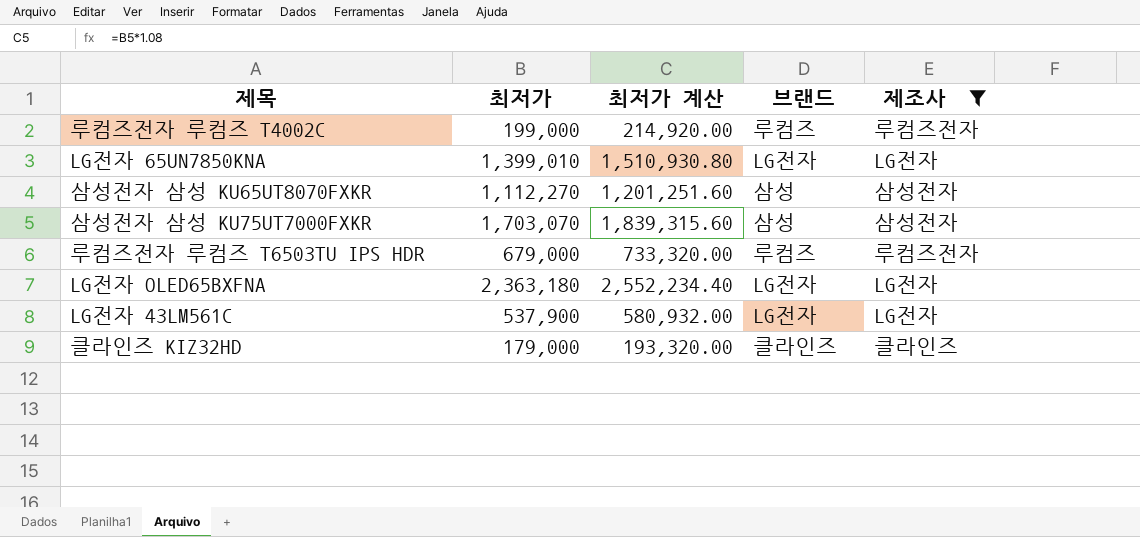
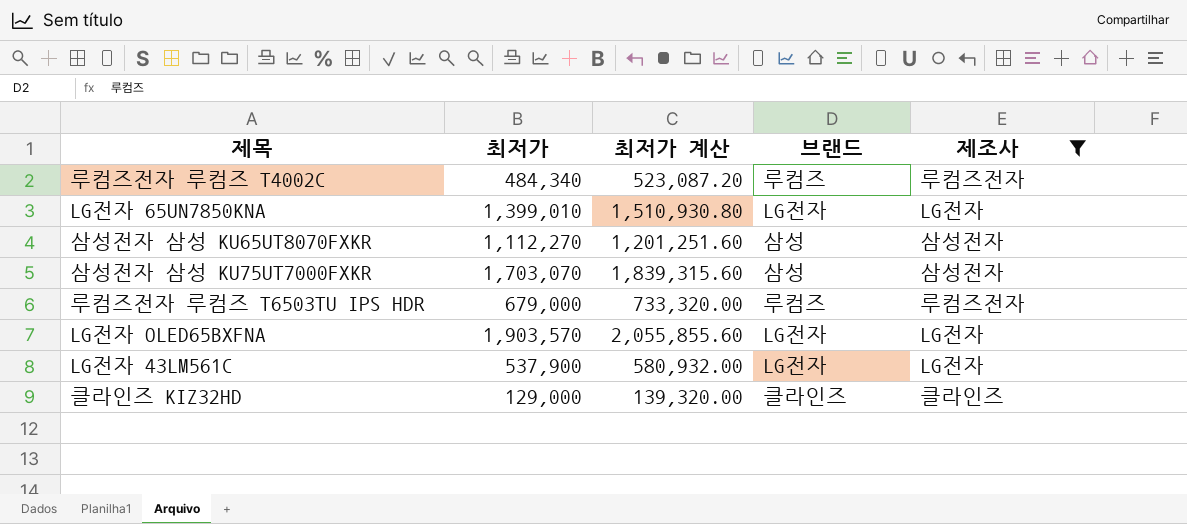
루컴즈전자 루컴즈 T4002C | 최저가: 199,000 -> 484,340
루컴즈전자 루컴즈 T4002C | 최저가 계산: 214,920.00 -> 523,087.20
LG전자 OLED65BXFNA | 최저가: 2,363,180 -> 1,903,570
LG전자 OLED65BXFNA | 최저가 계산: 2,552,234.40 -> 2,055,855.60
클라인즈 KIZ32HD | 최저가: 179,000 -> 129,000
클라인즈 KIZ32HD | 최저가 계산: 193,320.00 -> 139,320.00

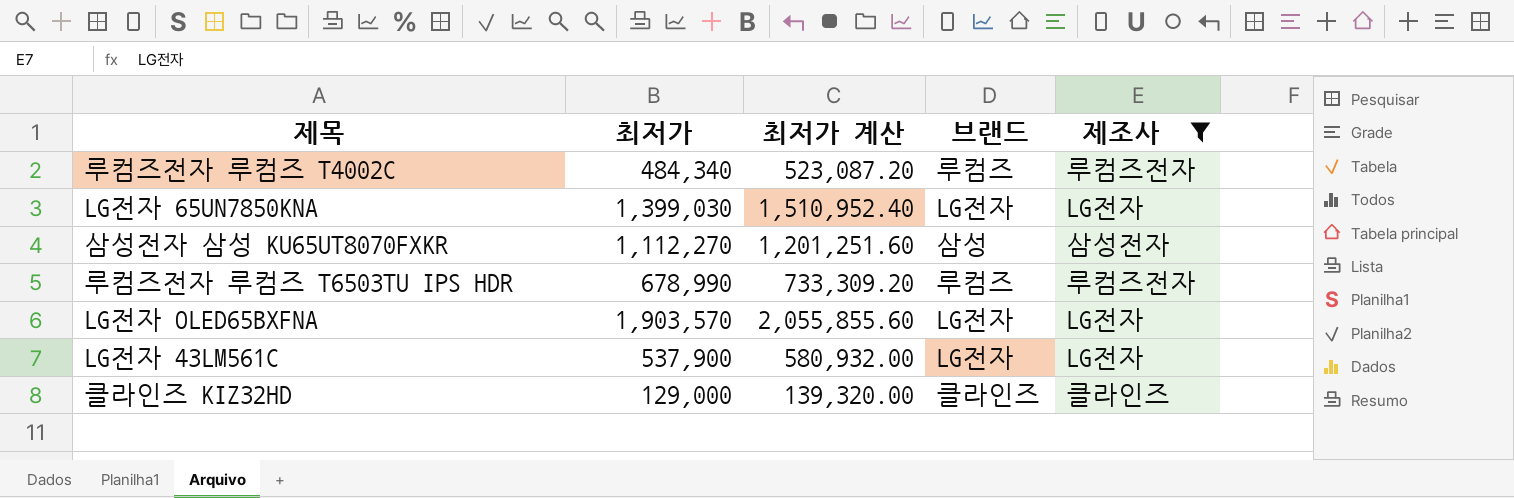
row 삼성전자 삼성 KU75UT7000FXKR: 1,703,070 | 1,839,315.60 | 삼성 | 삼성전자 -> none
LG전자 65UN7850KNA | 최저가: 1,399,010 -> 1,399,030
LG전자 65UN7850KNA | 최저가 계산: 1,510,930.80 -> 1,510,952.40
루컴즈전자 루컴즈 T6503TU IPS HDR | 최저가: 679,000 -> 678,990
루컴즈전자 루컴즈 T6503TU IPS HDR | 최저가 계산: 733,320.00 -> 733,309.20

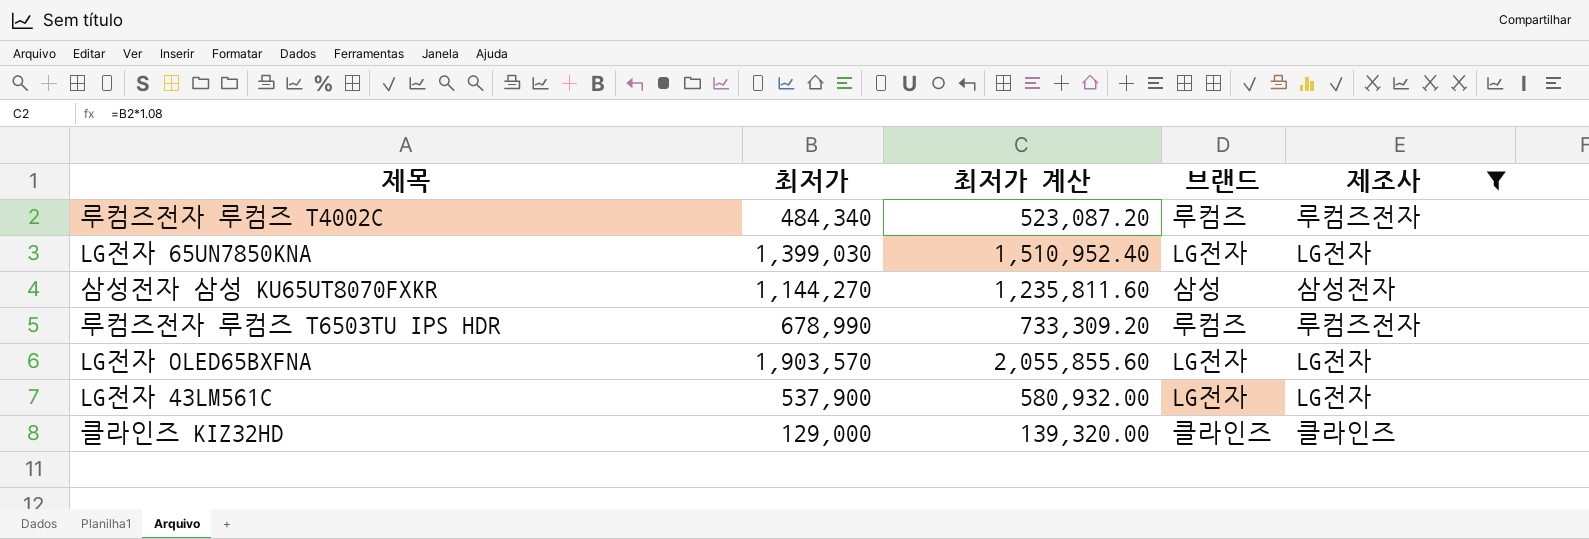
삼성전자 삼성 KU65UT8070FXKR | 최저가: 1,112,270 -> 1,144,270
삼성전자 삼성 KU65UT8070FXKR | 최저가 계산: 1,201,251.60 -> 1,235,811.60

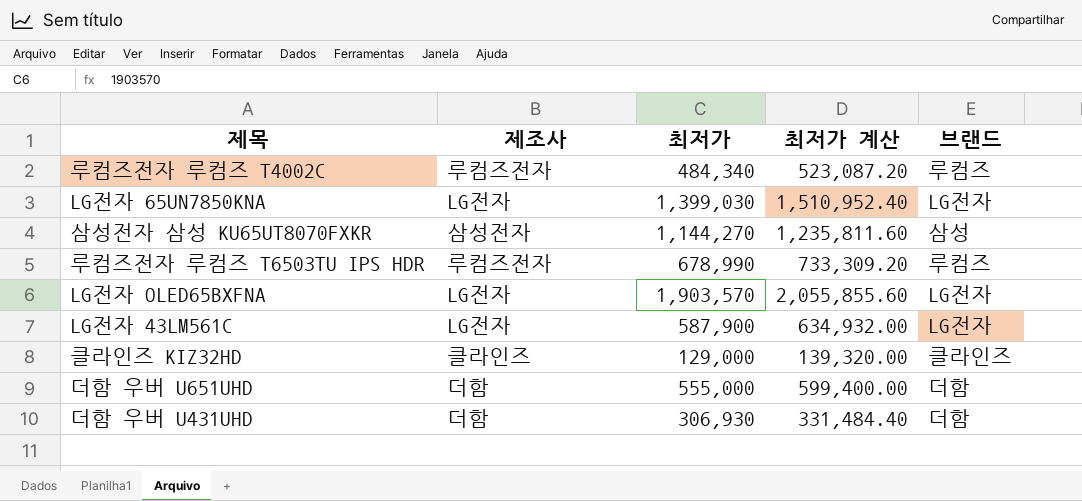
filter: 제조사 != 더함 -> none
column 제조사 | position: 5 -> 2
LG전자 43LM561C | 최저가: 537,900 -> 587,900
LG전자 43LM561C | 최저가 계산: 580,932.00 -> 634,932.00

